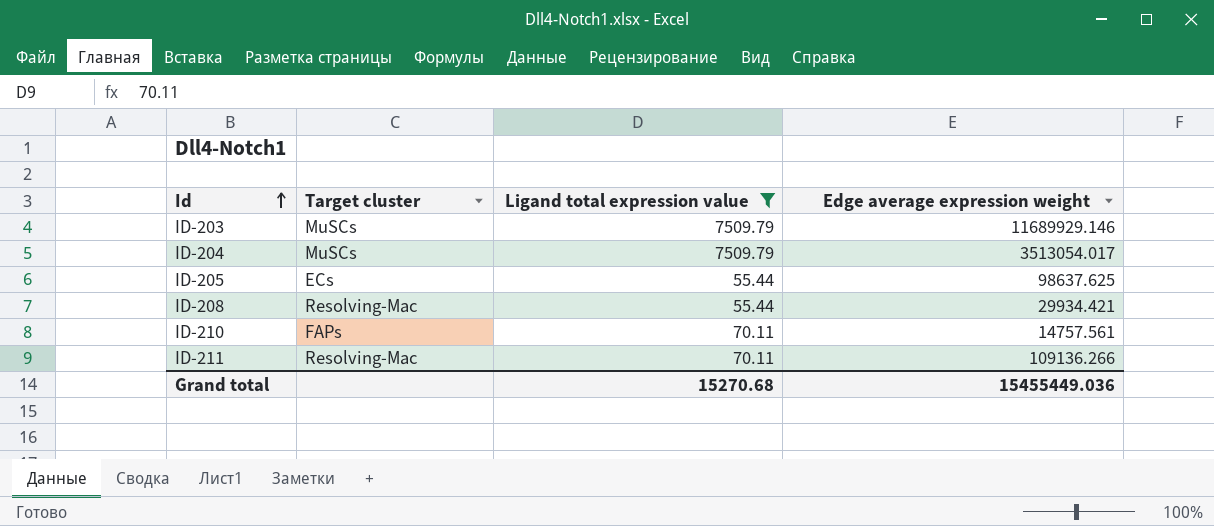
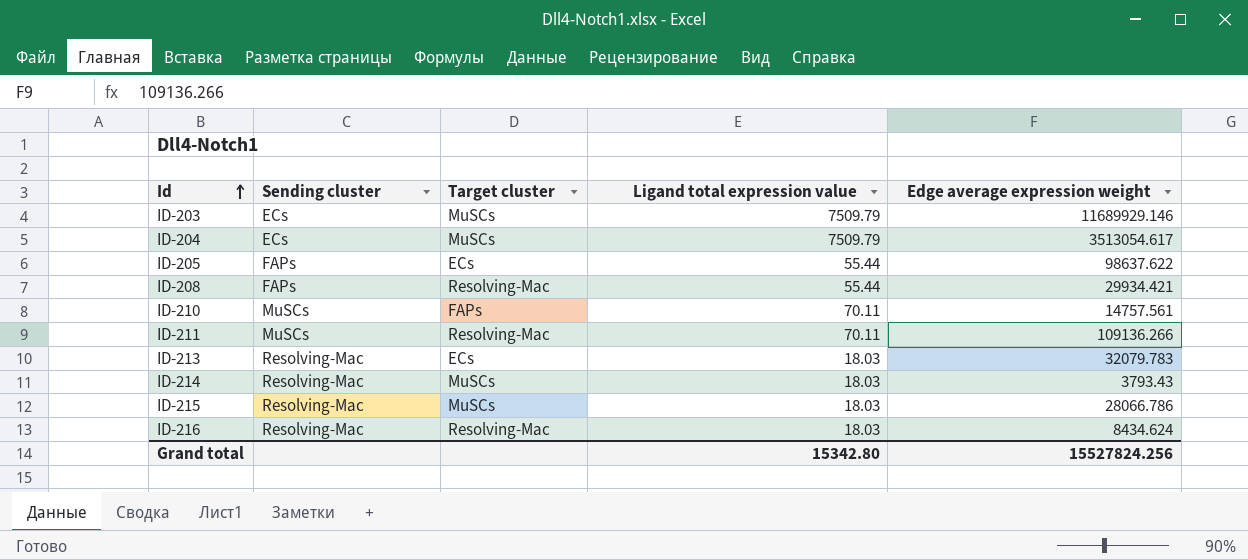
filter: Ligand total expression value != 18.03 -> none
column Sending cluster | position: none -> 2
ID-204 | Edge average expression weight: 3513054.017 -> 3513054.617
ID-205 | Edge average expression weight: 98637.625 -> 98637.622
Grand total | Ligand total expression value: 15270.68 -> 15342.80
Grand total | Edge average expression weight: 15455449.036 -> 15527824.256

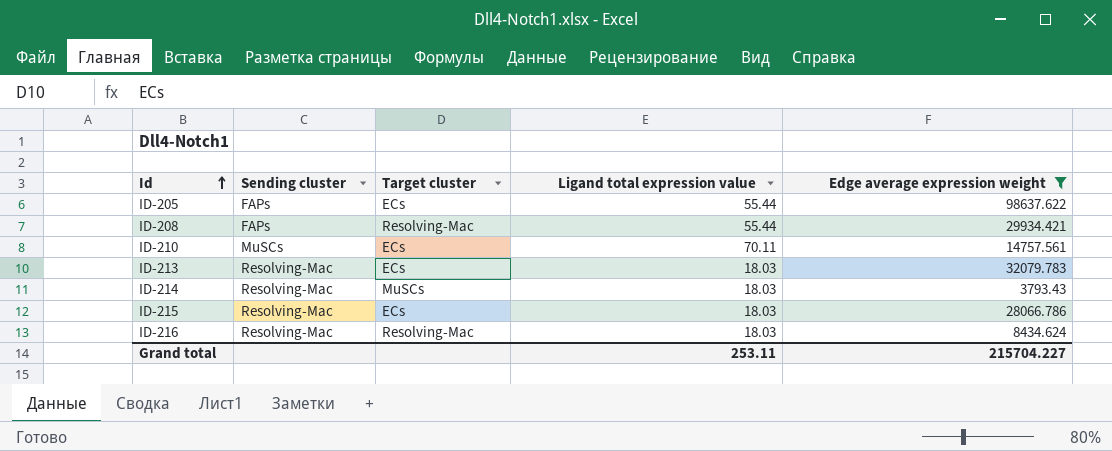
filter: none -> Edge average expression weight <= 98637.622
ID-210 | Target cluster: FAPs -> ECs
ID-215 | Target cluster: MuSCs -> ECs
Grand total | Ligand total expression value: 15342.80 -> 253.11
Grand total | Edge average expression weight: 15527824.256 -> 215704.227

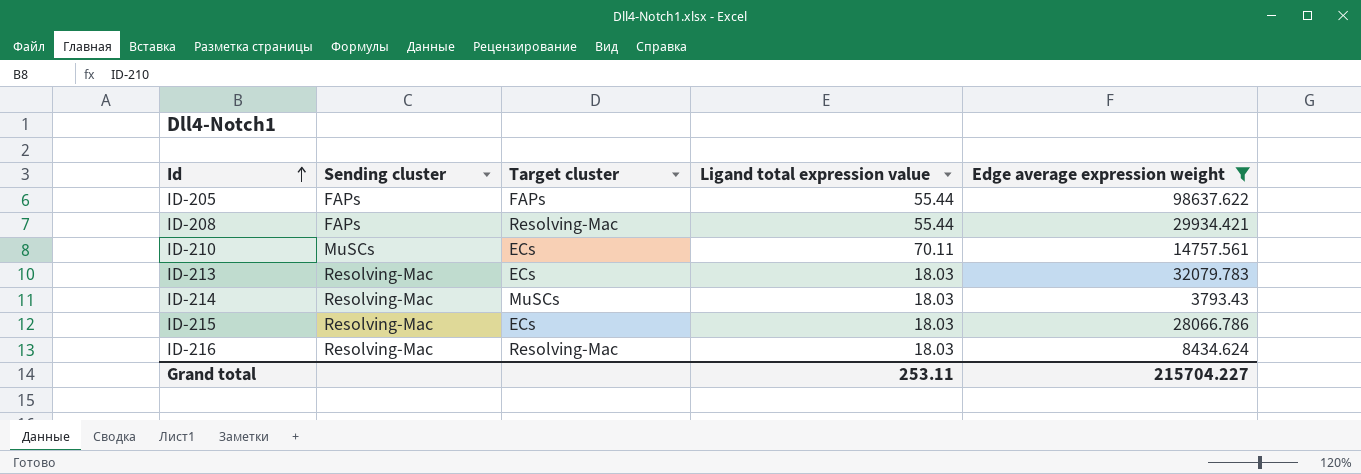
ID-205 | Target cluster: ECs -> FAPs

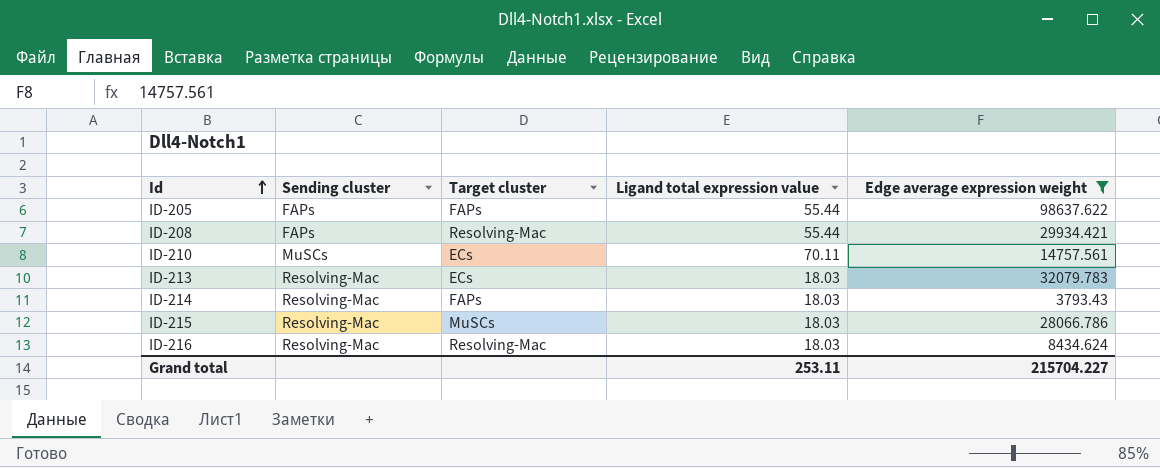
ID-214 | Target cluster: MuSCs -> FAPs
ID-215 | Target cluster: ECs -> MuSCs

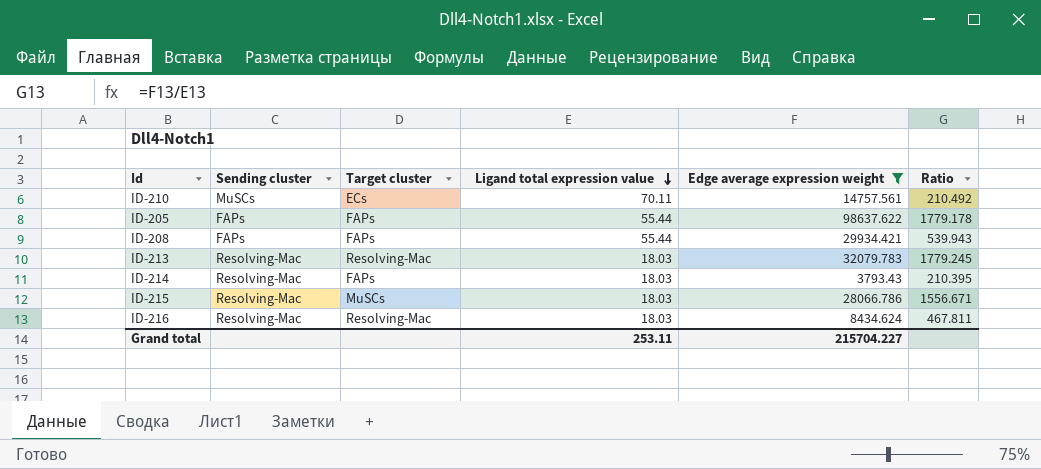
row order: Id ascending -> Ligand total expression value descending
column Ratio | formula: none -> [Edge average expression weight] / [Ligand total expression value]
ID-208 | Target cluster: Resolving-Mac -> FAPs
ID-213 | Target cluster: ECs -> Resolving-Mac

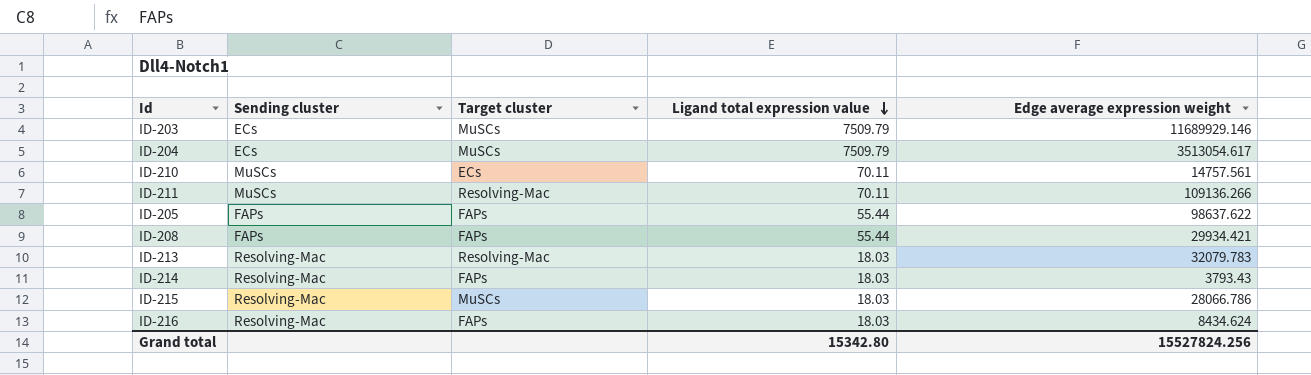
filter: Edge average expression weight <= 98637.622 -> none
column Ratio | formula: [Edge average expression weight] / [Ligand total expression value] -> none
ID-216 | Target cluster: Resolving-Mac -> FAPs
Grand total | Ligand total expression value: 253.11 -> 15342.80
Grand total | Edge average expression weight: 215704.227 -> 15527824.256

